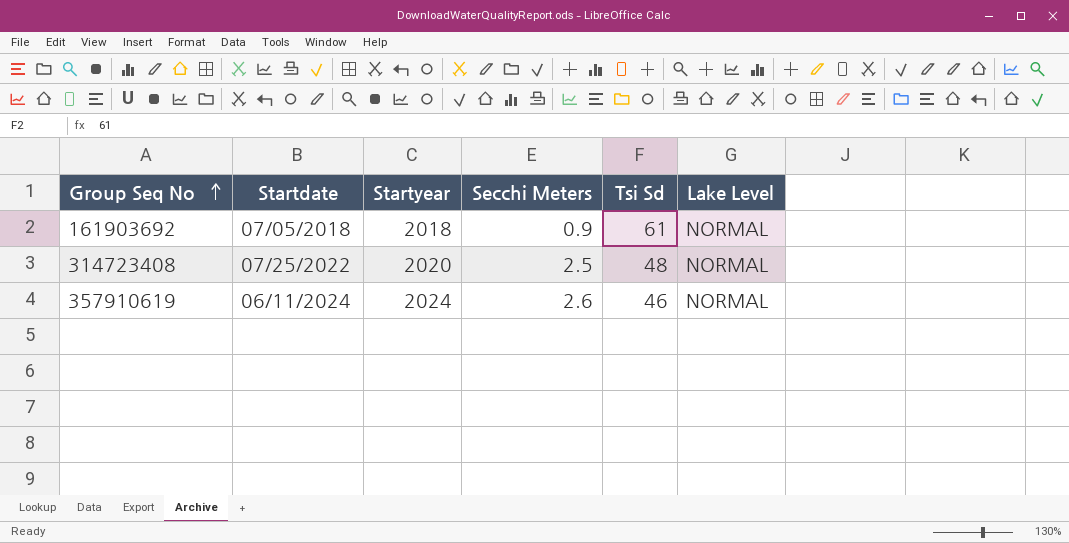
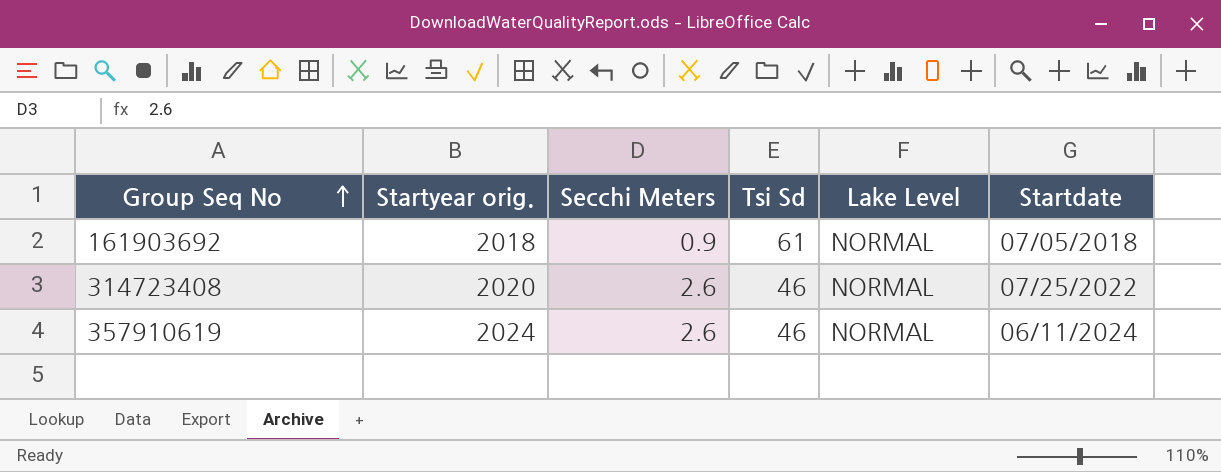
column name: Startyear -> Startyear orig.
column Startdate | position: 2 -> 6
314723408 | Secchi Meters: 2.5 -> 2.6
314723408 | Tsi Sd: 48 -> 46

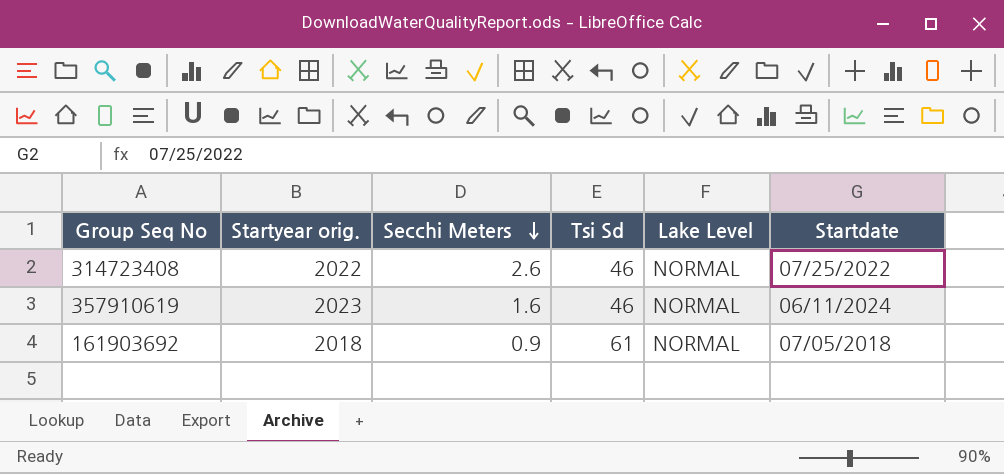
row order: Group Seq No ascending -> Secchi Meters descending
314723408 | Startyear orig.: 2020 -> 2022
357910619 | Startyear orig.: 2024 -> 2023
357910619 | Secchi Meters: 2.6 -> 1.6

